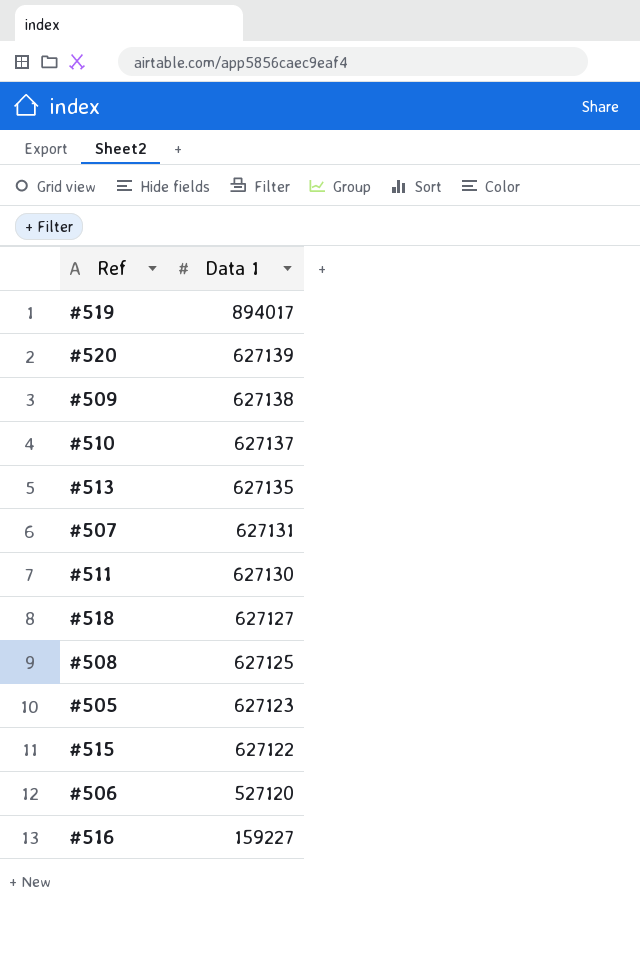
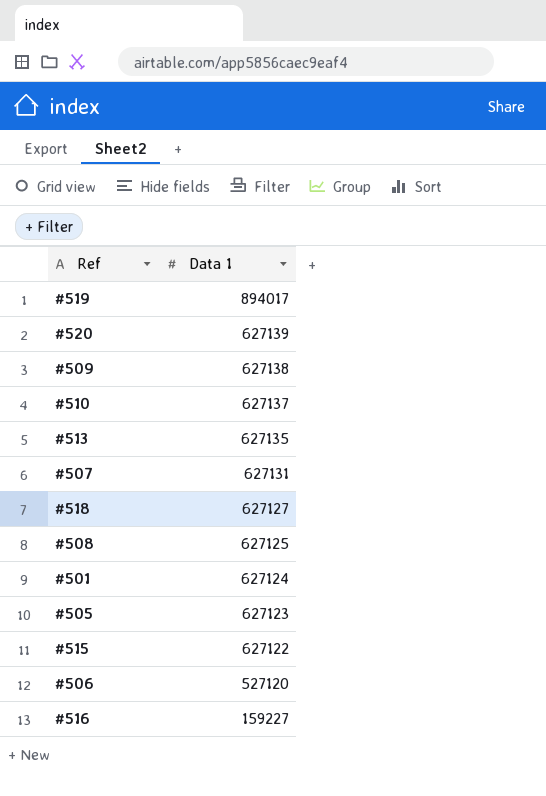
row #511: 627130 -> none
row #501: none -> 627124

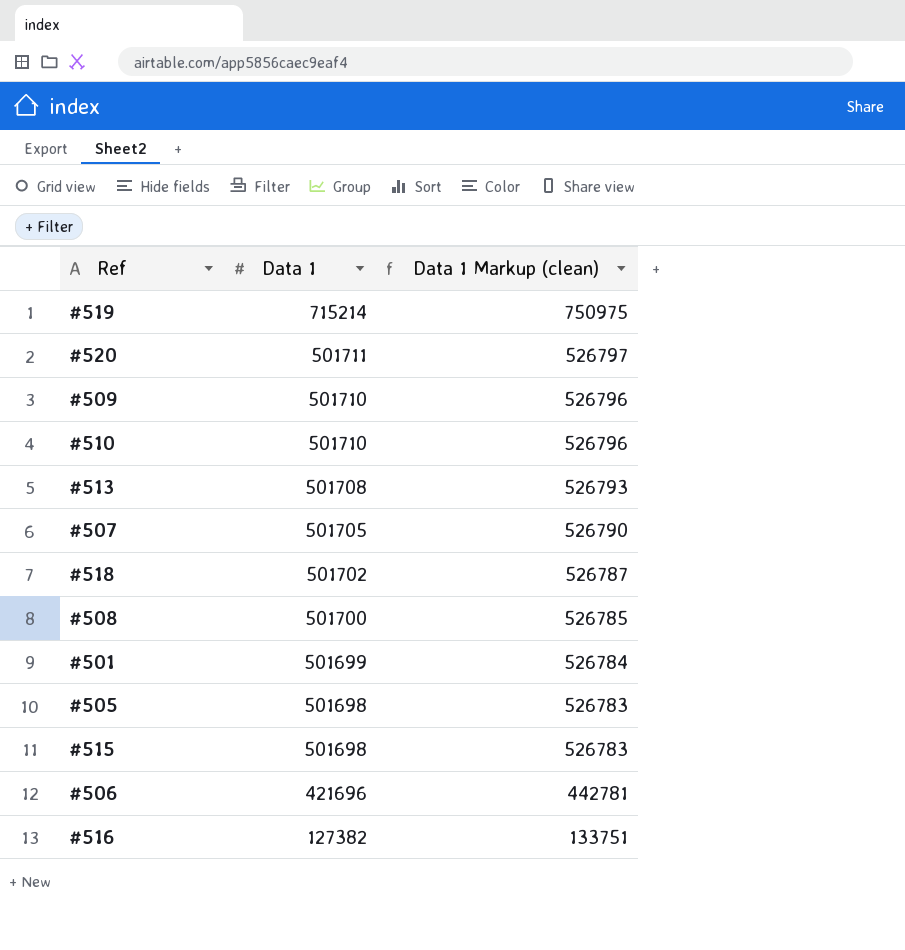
column Data 1 Markup (clean) | formula: none -> [Data 1] * 1.05
#519 | Data 1: 894017 -> 715214
#520 | Data 1: 627139 -> 501711
#509 | Data 1: 627138 -> 501710
#510 | Data 1: 627137 -> 501710
#513 | Data 1: 627135 -> 501708
#507 | Data 1: 627131 -> 501705
#518 | Data 1: 627127 -> 501702
#508 | Data 1: 627125 -> 501700
#501 | Data 1: 627124 -> 501699
#505 | Data 1: 627123 -> 501698
#515 | Data 1: 627122 -> 501698
#506 | Data 1: 527120 -> 421696
#516 | Data 1: 159227 -> 127382

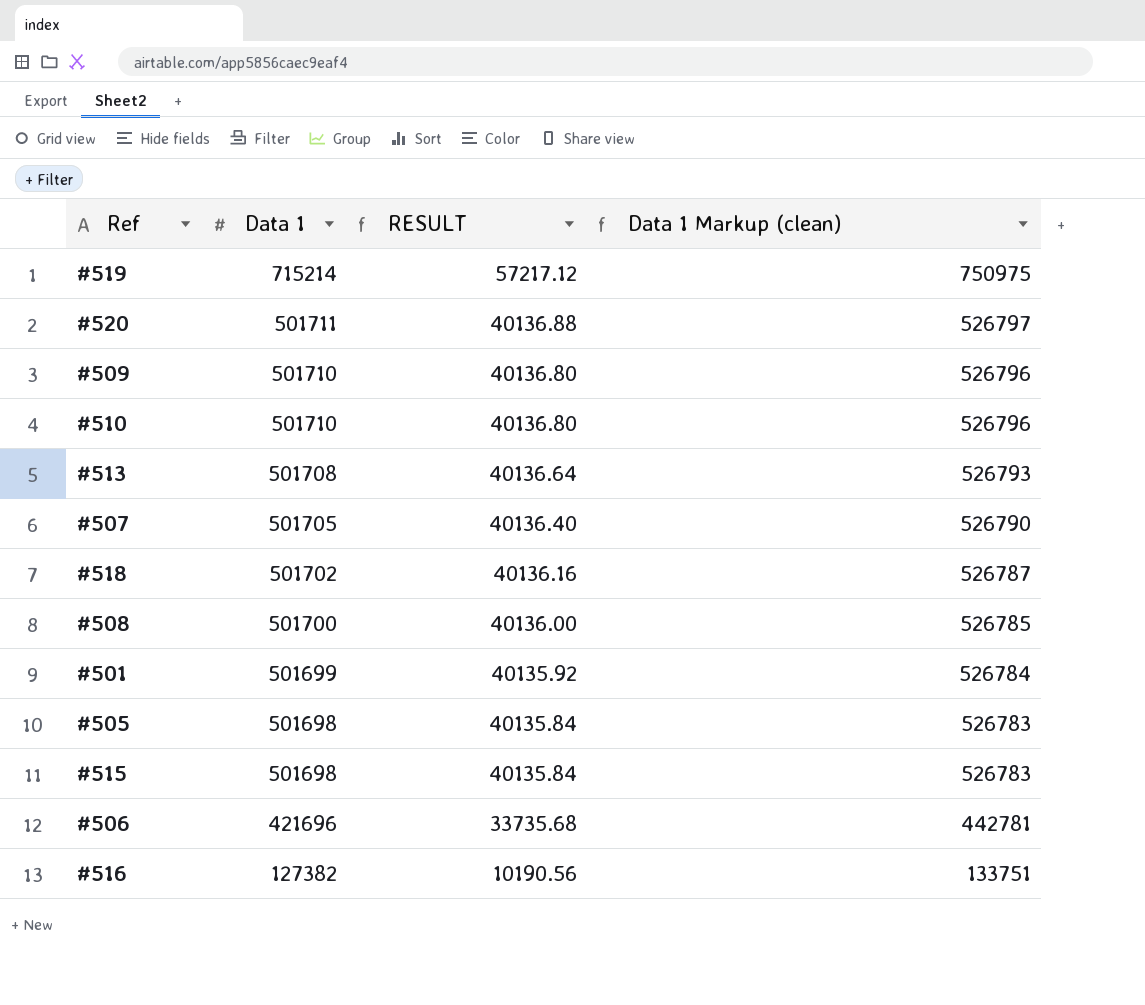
column RESULT | formula: none -> [Data 1] * 0.08

